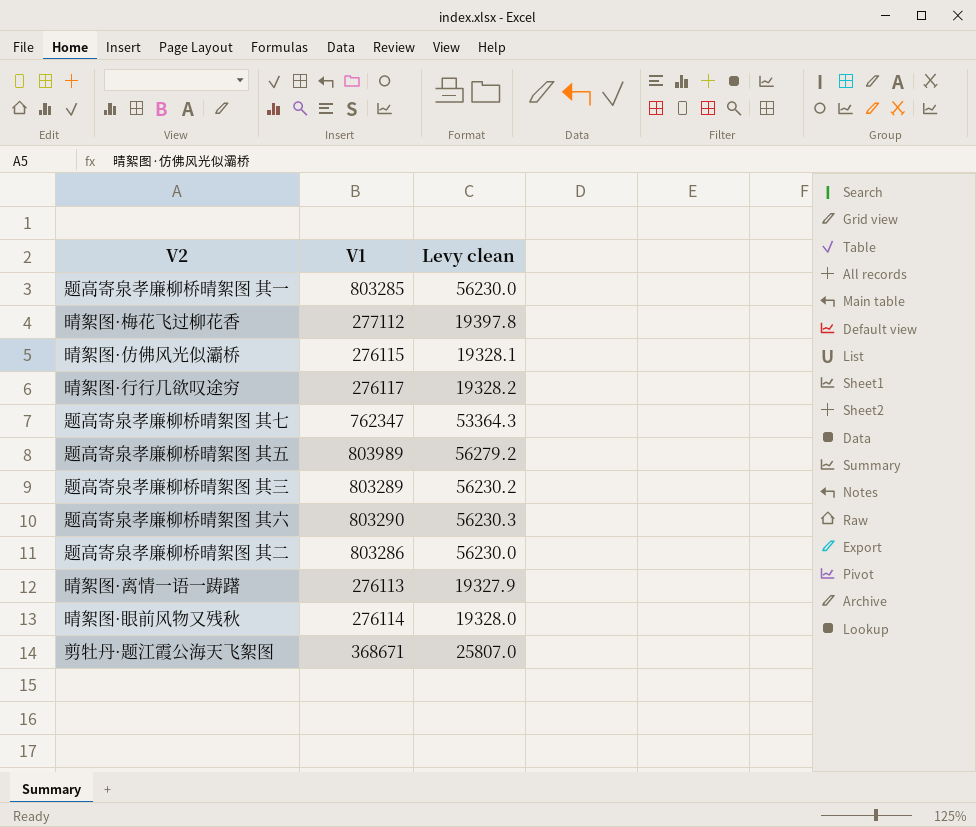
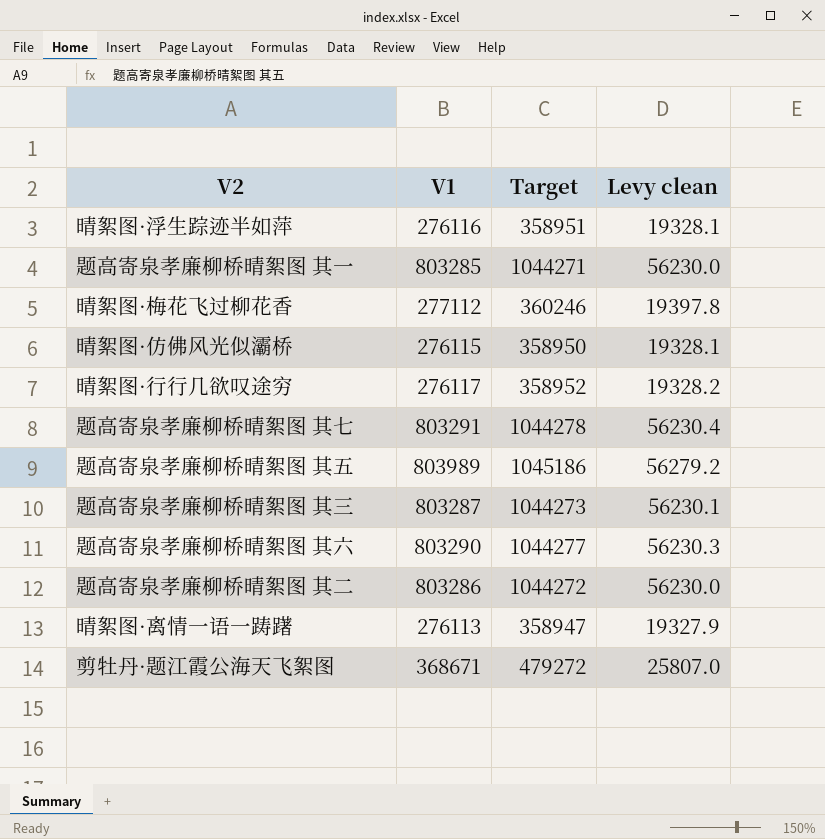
column Target | formula: none -> [V1] * 1.3
row 晴絮图·眼前风物又残秋: 276114 | 19328.0 -> none
row 晴絮图·浮生踪迹半如萍: none -> 276116 | 358951 | 19328.1
题高寄泉孝廉柳桥晴絮图 其七 | V1: 762347 -> 803291
题高寄泉孝廉柳桥晴絮图 其七 | Levy clean: 53364.3 -> 56230.4
题高寄泉孝廉柳桥晴絮图 其三 | V1: 803289 -> 803287
题高寄泉孝廉柳桥晴絮图 其三 | Levy clean: 56230.2 -> 56230.1

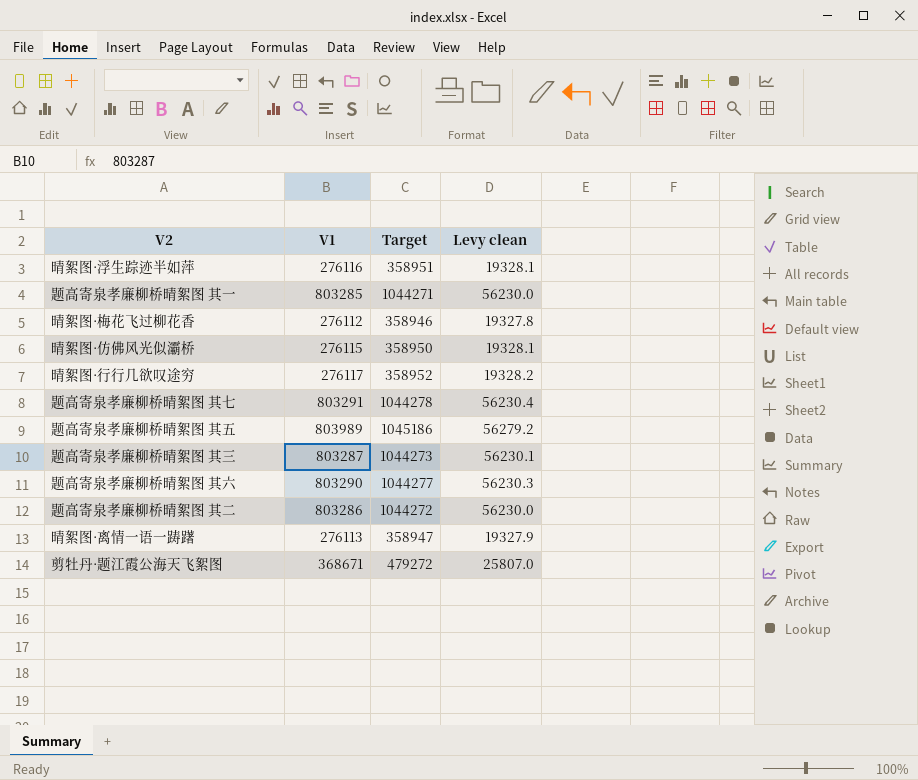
晴絮图·梅花飞过柳花香 | V1: 277112 -> 276112
晴絮图·梅花飞过柳花香 | Target: 360246 -> 358946
晴絮图·梅花飞过柳花香 | Levy clean: 19397.8 -> 19327.8

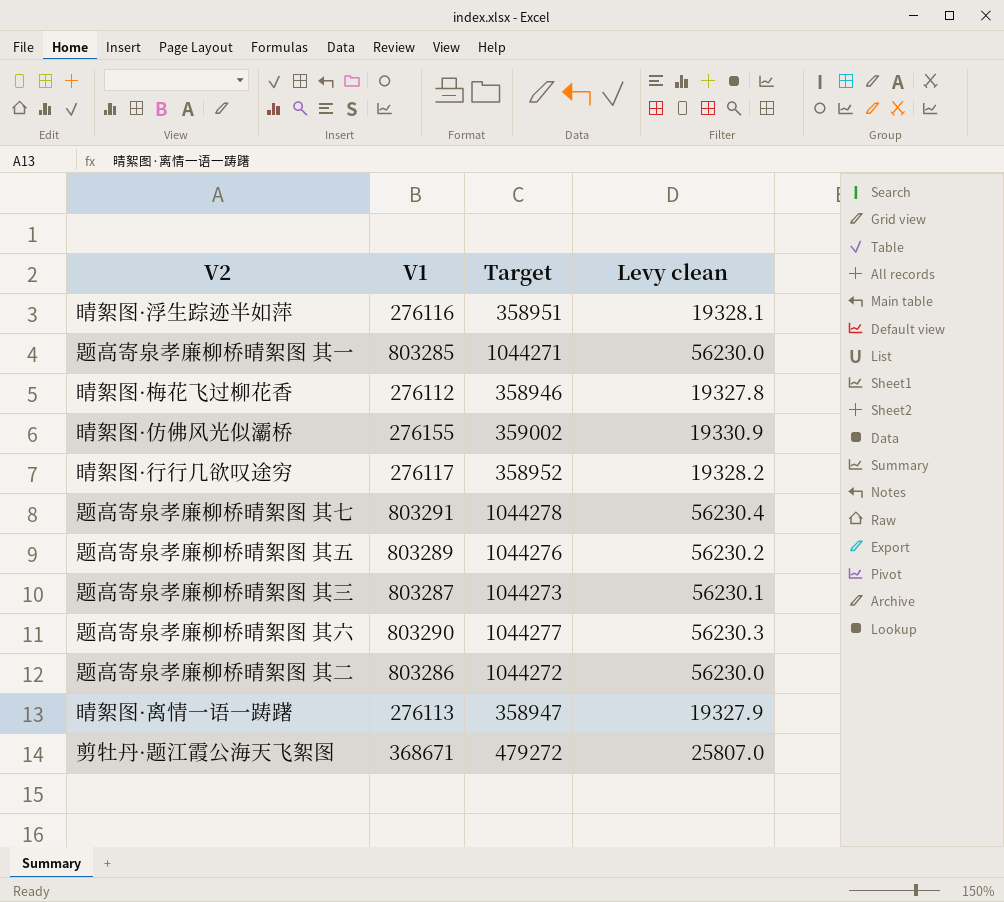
晴絮图·仿佛风光似灞桥 | V1: 276115 -> 276155
晴絮图·仿佛风光似灞桥 | Target: 358950 -> 359002
晴絮图·仿佛风光似灞桥 | Levy clean: 19328.1 -> 19330.9
题高寄泉孝廉柳桥晴絮图 其五 | V1: 803989 -> 803289
题高寄泉孝廉柳桥晴絮图 其五 | Target: 1045186 -> 1044276
题高寄泉孝廉柳桥晴絮图 其五 | Levy clean: 56279.2 -> 56230.2

